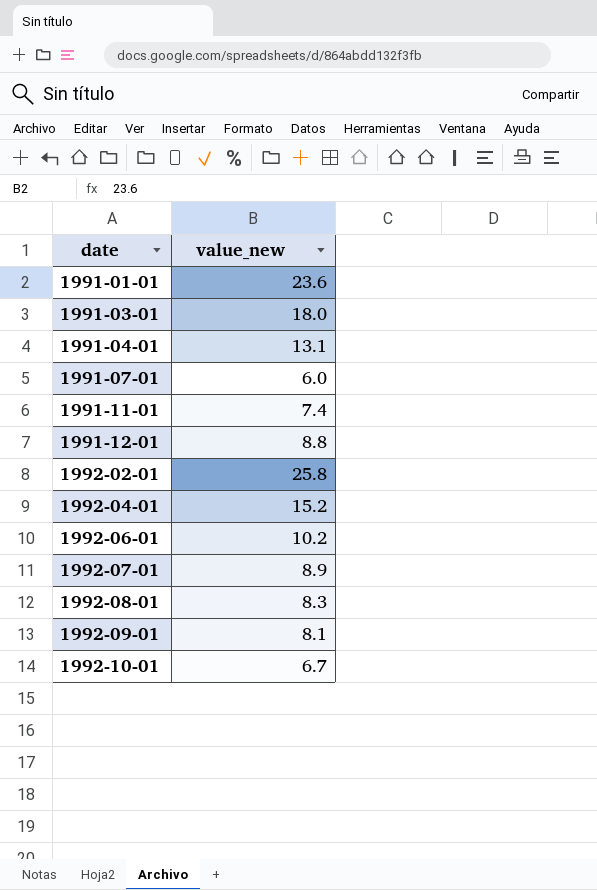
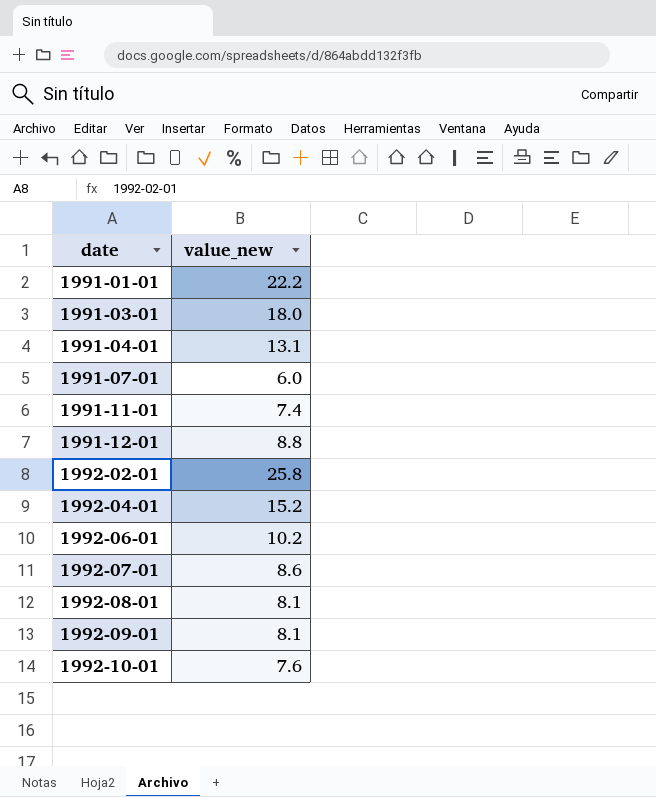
1991-01-01 | value_new: 23.6 -> 22.2
1992-07-01 | value_new: 8.9 -> 8.6
1992-08-01 | value_new: 8.3 -> 8.1
1992-10-01 | value_new: 6.7 -> 7.6

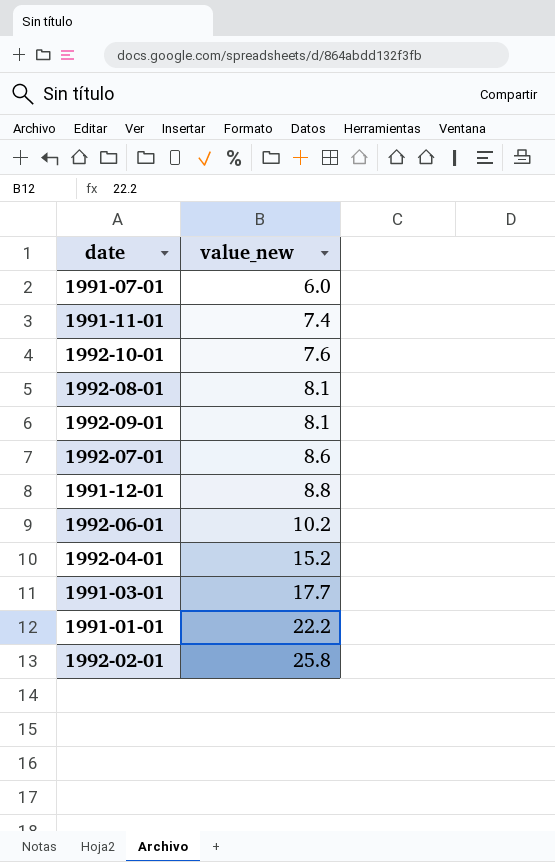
row order: date ascending -> value_new ascending
row 1991-04-01: 13.1 -> none
1991-03-01 | value_new: 18.0 -> 17.7

